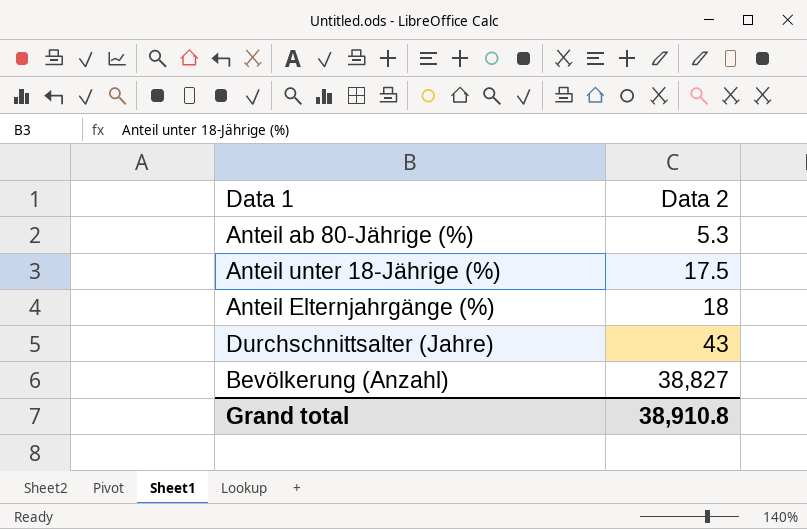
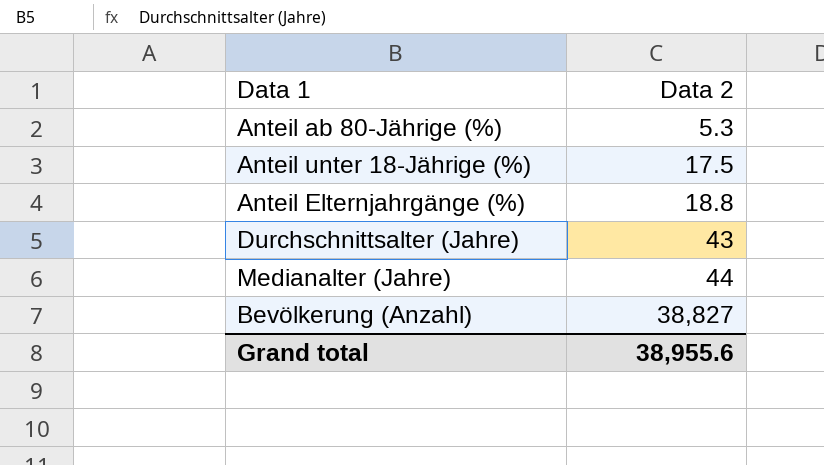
Anteil Elternjahrgänge (%) | Data 2: 18 -> 18.8
row Medianalter (Jahre): none -> 44
Grand total | Data 2: 38,910.8 -> 38,955.6

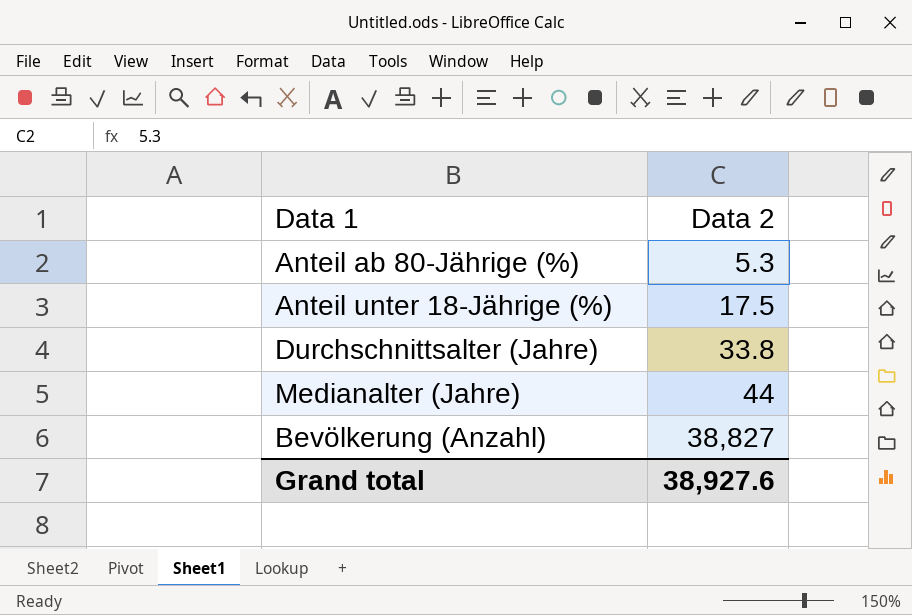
row Anteil Elternjahrgänge (%): 18.8 -> none
Durchschnittsalter (Jahre) | Data 2: 43 -> 33.8
Grand total | Data 2: 38,955.6 -> 38,927.6

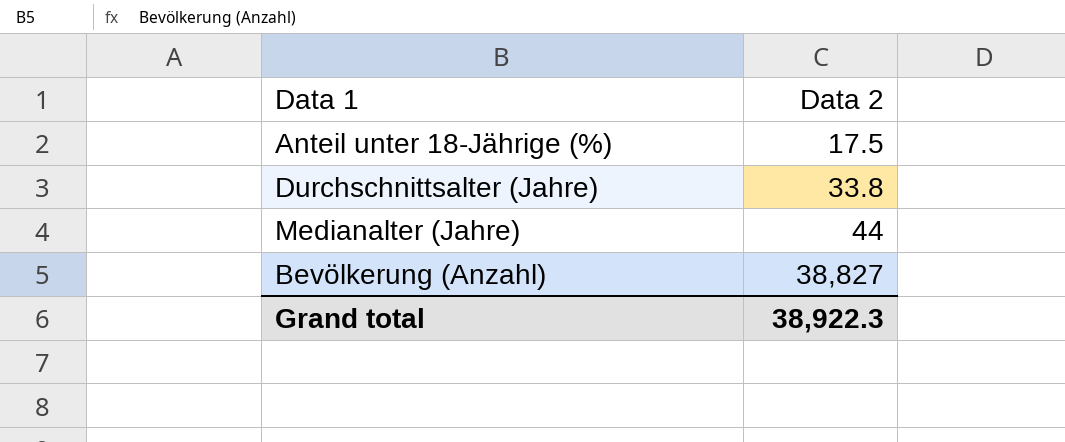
row Anteil ab 80-Jährige (%): 5.3 -> none
Grand total | Data 2: 38,927.6 -> 38,922.3

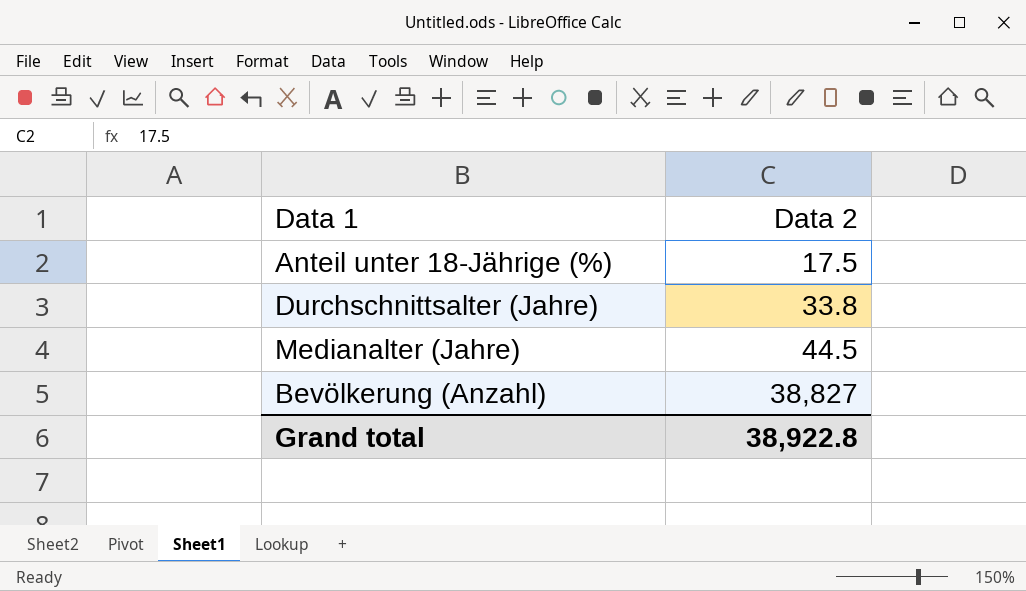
Medianalter (Jahre) | Data 2: 44 -> 44.5
Grand total | Data 2: 38,922.3 -> 38,922.8

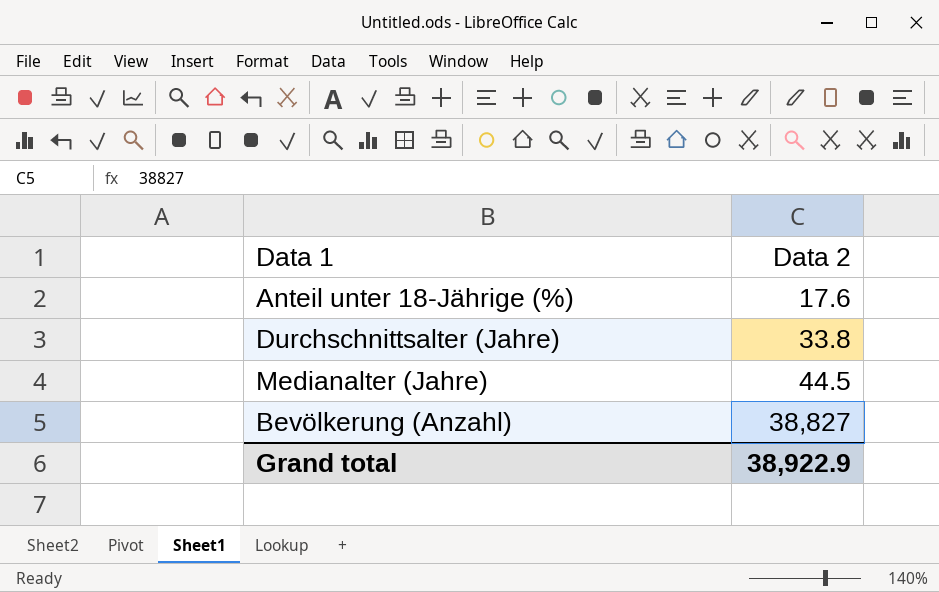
Anteil unter 18-Jährige (%) | Data 2: 17.5 -> 17.6
Grand total | Data 2: 38,922.8 -> 38,922.9

